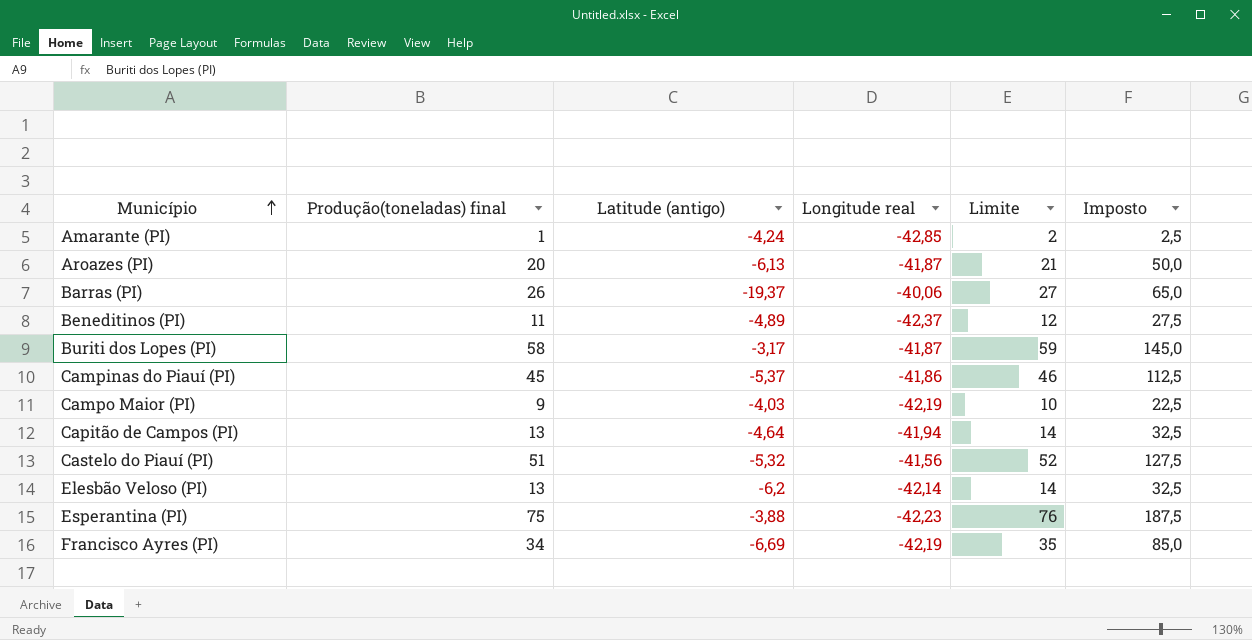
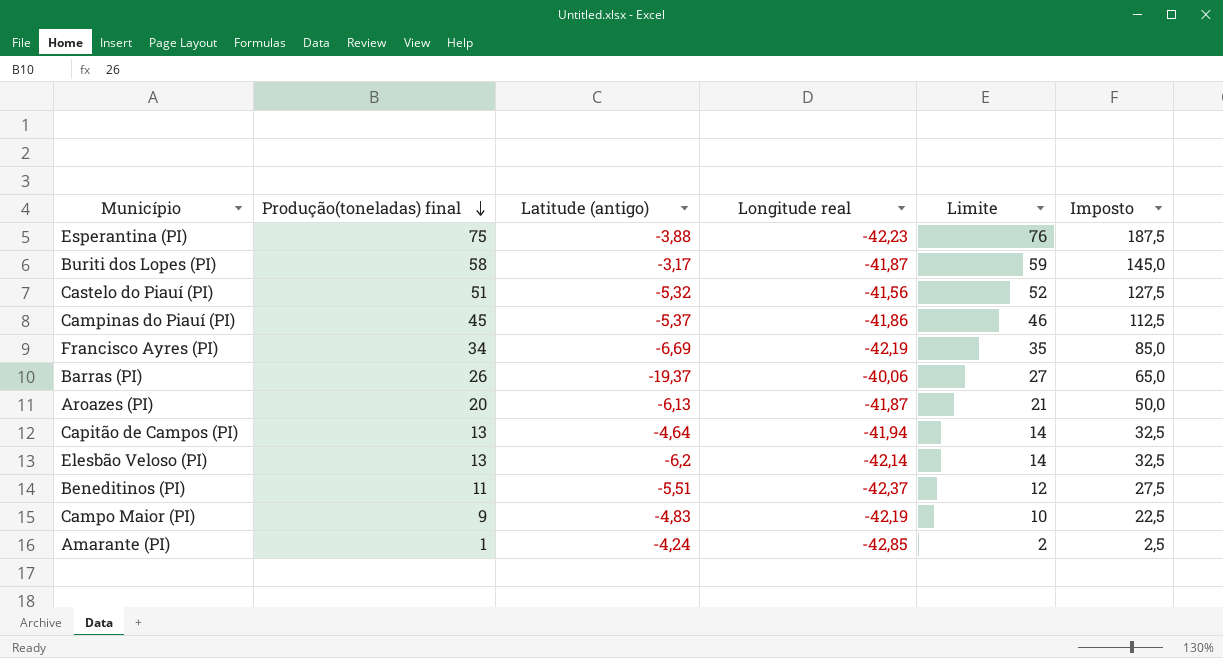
row order: Município ascending -> Produção(toneladas) final descending
Beneditinos (PI) | Latitude (antigo): -4,89 -> -5,51
Campo Maior (PI) | Latitude (antigo): -4,03 -> -4,83

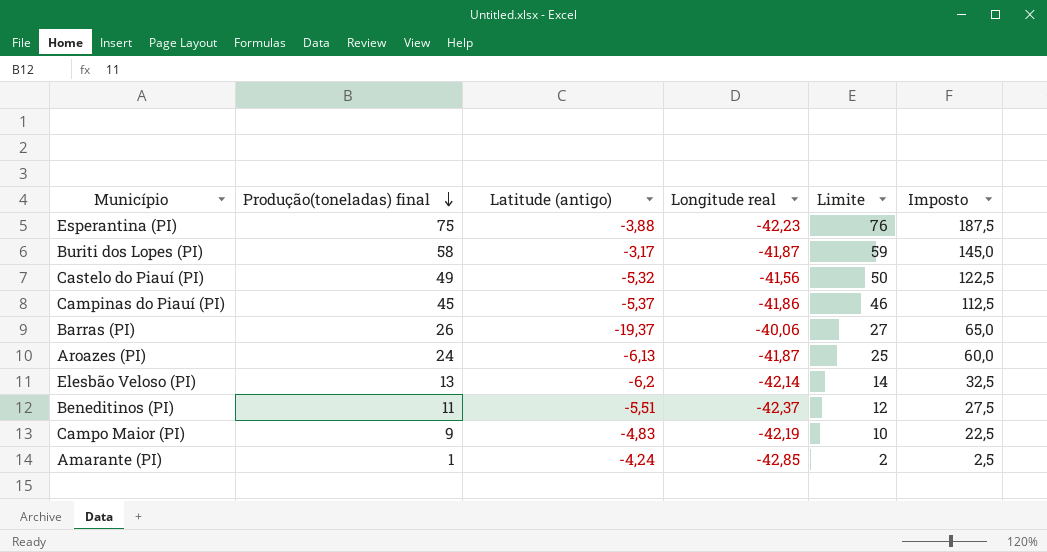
row Francisco Ayres (PI): 34 | -6,69 | -42,19 | 35 | 85,0 -> none
row Capitão de Campos (PI): 13 | -4,64 | -41,94 | 14 | 32,5 -> none
Castelo do Piauí (PI) | Produção(toneladas) final: 51 -> 49
Castelo do Piauí (PI) | Limite: 52 -> 50
Castelo do Piauí (PI) | Imposto: 127,5 -> 122,5
Aroazes (PI) | Produção(toneladas) final: 20 -> 24
Aroazes (PI) | Limite: 21 -> 25
Aroazes (PI) | Imposto: 50,0 -> 60,0

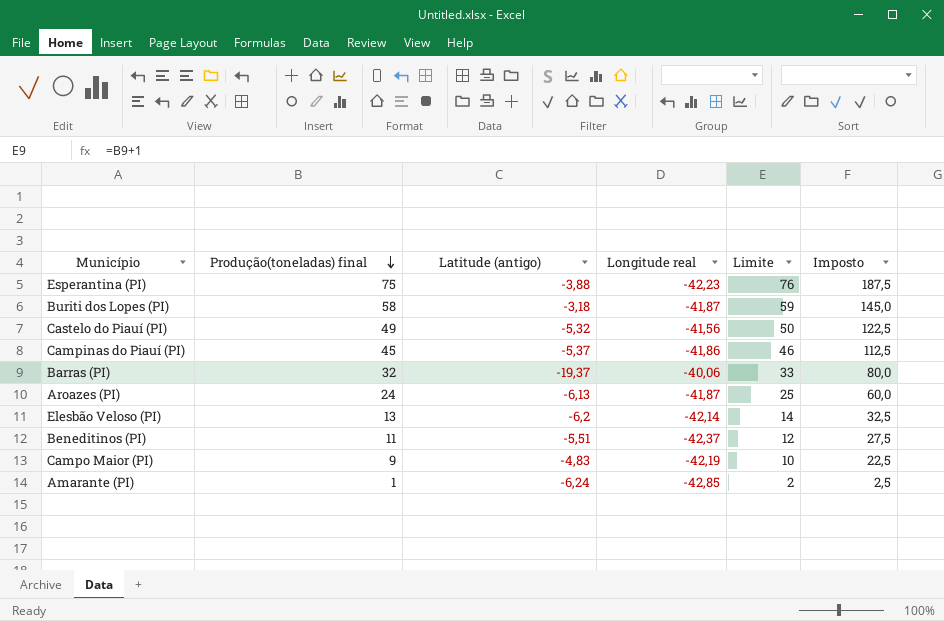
Buriti dos Lopes (PI) | Latitude (antigo): -3,17 -> -3,18
Barras (PI) | Produção(toneladas) final: 26 -> 32
Barras (PI) | Limite: 27 -> 33
Barras (PI) | Imposto: 65,0 -> 80,0
Amarante (PI) | Latitude (antigo): -4,24 -> -6,24

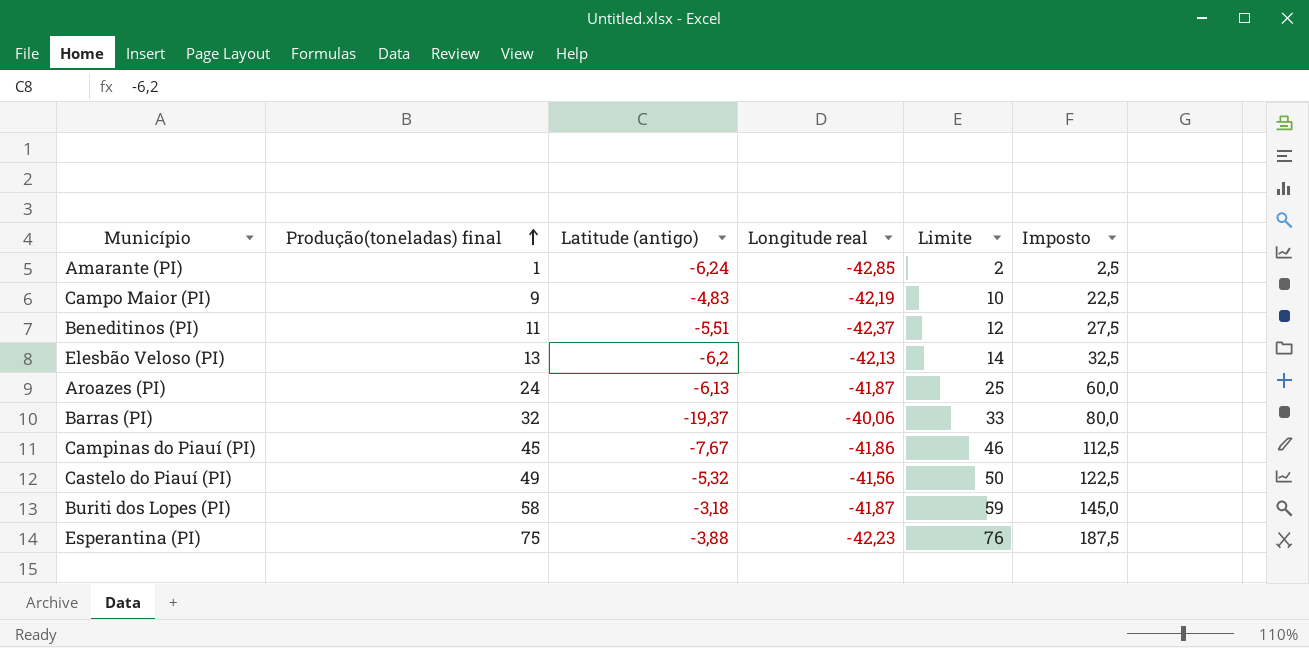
row order: Produção(toneladas) final descending -> Produção(toneladas) final ascending
Elesbão Veloso (PI) | Longitude real: -42,14 -> -42,13
Campinas do Piauí (PI) | Latitude (antigo): -5,37 -> -7,67

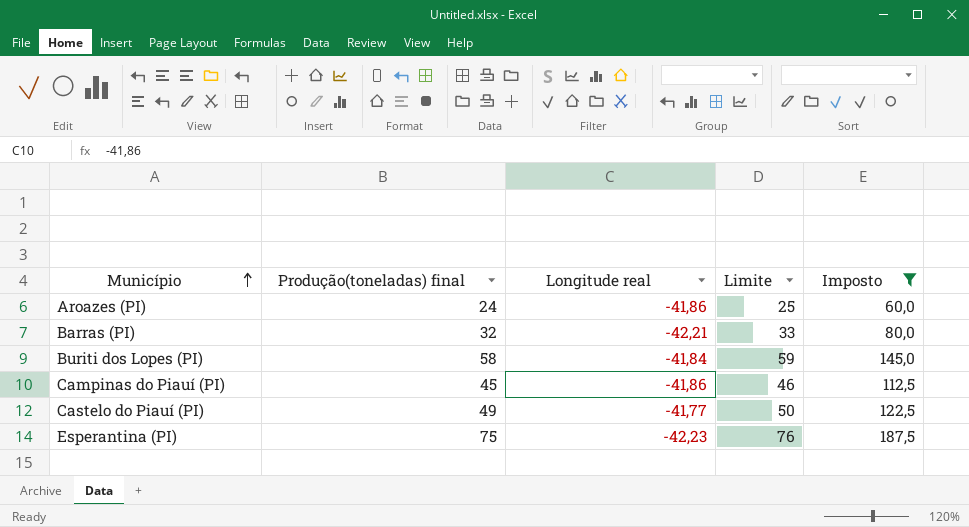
filter: none -> Imposto >= 60,0
row order: Produção(toneladas) final ascending -> Município ascending
column Latitude (antigo) | position: 3 -> none
Aroazes (PI) | Longitude real: -41,87 -> -41,86
Barras (PI) | Longitude real: -40,06 -> -42,21
Buriti dos Lopes (PI) | Longitude real: -41,87 -> -41,84
Castelo do Piauí (PI) | Longitude real: -41,56 -> -41,77

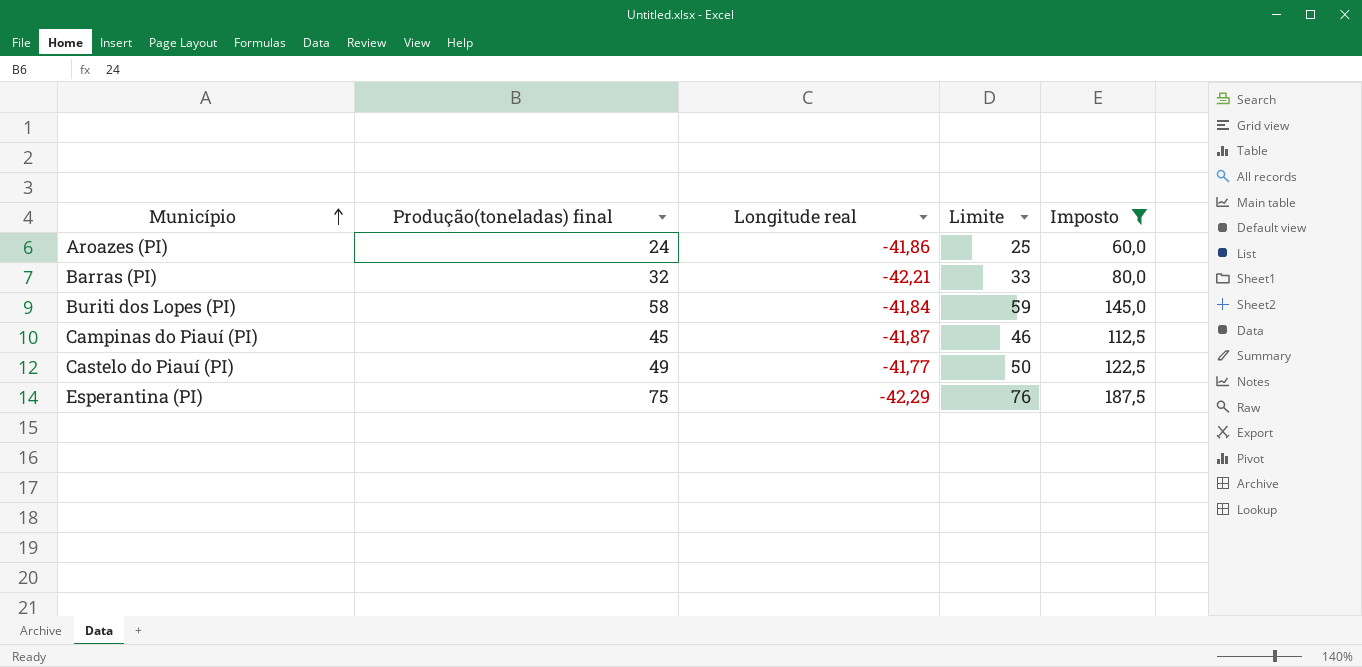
Campinas do Piauí (PI) | Longitude real: -41,86 -> -41,87
Esperantina (PI) | Longitude real: -42,23 -> -42,29

